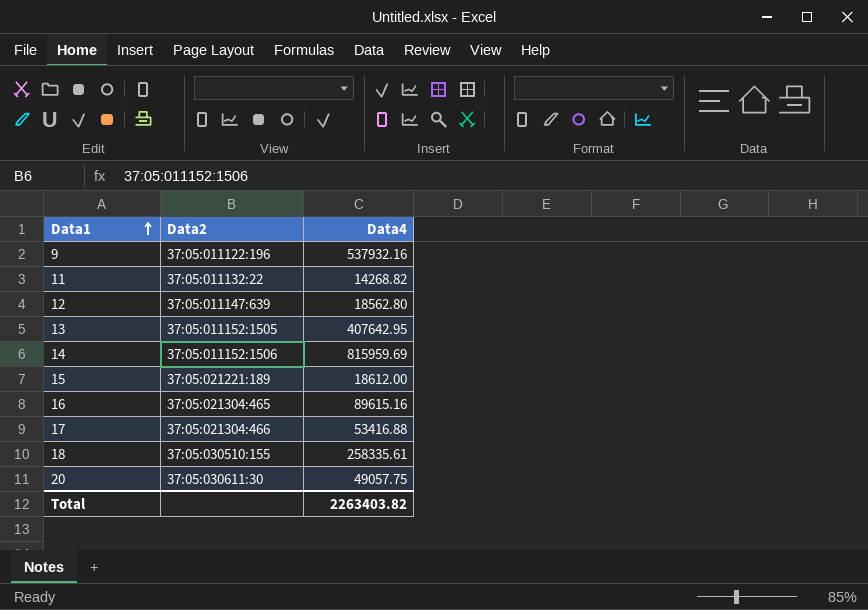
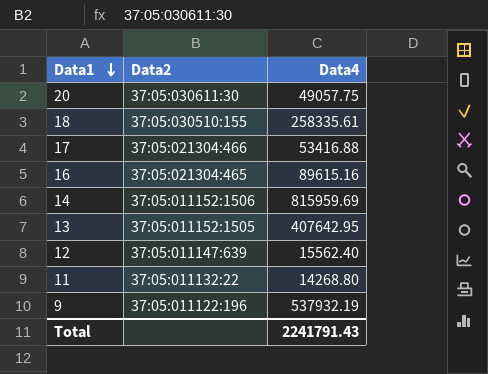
row order: Data1 ascending -> Data1 descending
row 15: 37:05:021221:189 | 18612.00 -> none
12 | Data4: 18562.80 -> 15562.40
11 | Data4: 14268.82 -> 14268.80
9 | Data4: 537932.16 -> 537932.19
Total | Data4: 2263403.82 -> 2241791.43

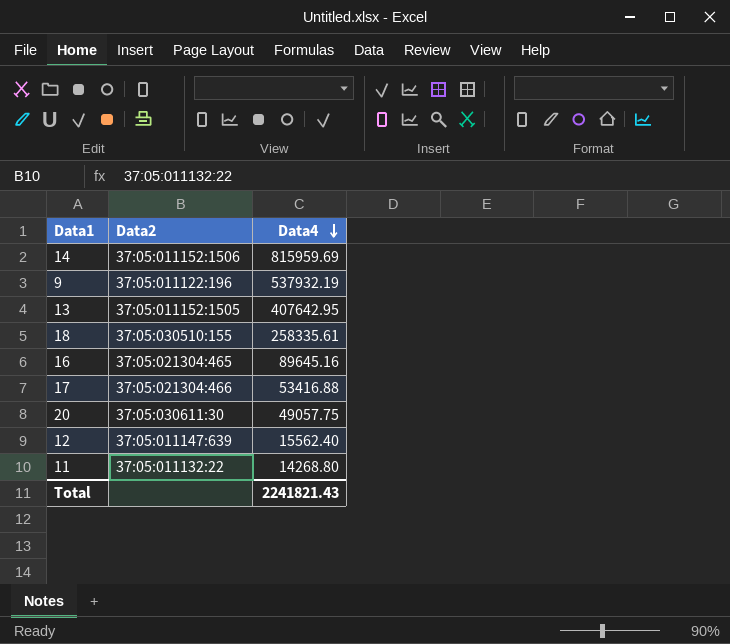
row order: Data1 descending -> Data4 descending
16 | Data4: 89615.16 -> 89645.16
Total | Data4: 2241791.43 -> 2241821.43

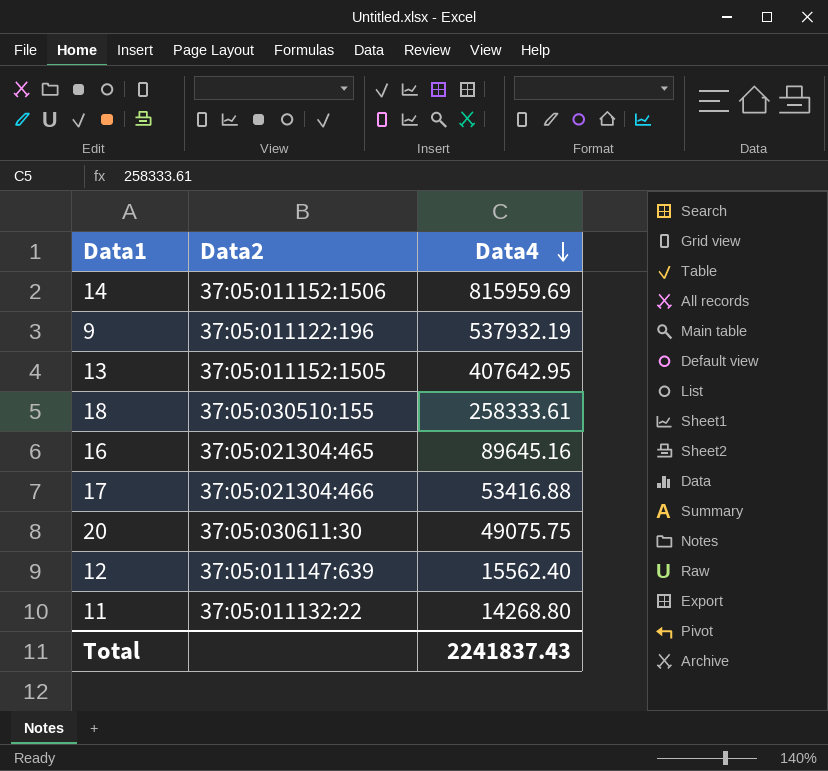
18 | Data4: 258335.61 -> 258333.61
20 | Data4: 49057.75 -> 49075.75
Total | Data4: 2241821.43 -> 2241837.43

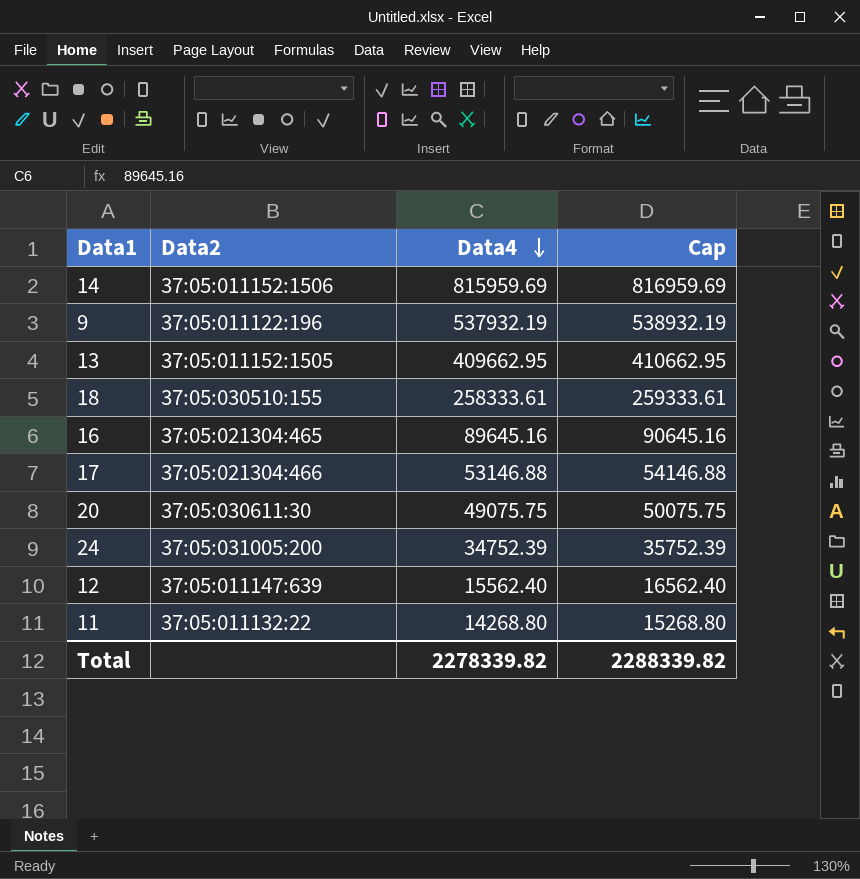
column Cap | formula: none -> [Data4] + 1000
13 | Data4: 407642.95 -> 409662.95
17 | Data4: 53416.88 -> 53146.88
row 24: none -> 37:05:031005:200 | 34752.39 | 35752.39
Total | Data4: 2241837.43 -> 2278339.82

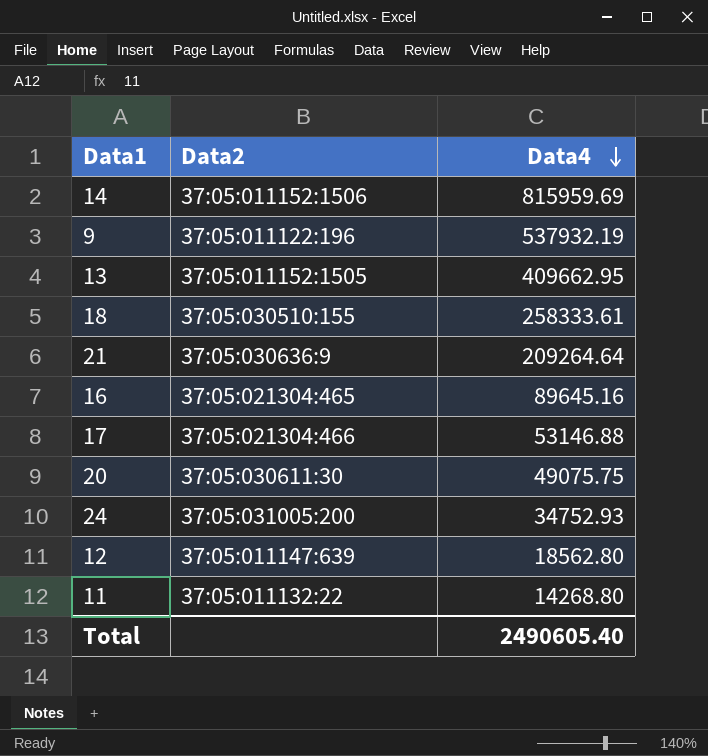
column Cap | formula: [Data4] + 1000 -> none
row 21: none -> 37:05:030636:9 | 209264.64
24 | Data4: 34752.39 -> 34752.93
12 | Data4: 15562.40 -> 18562.80
Total | Data4: 2278339.82 -> 2490605.40

